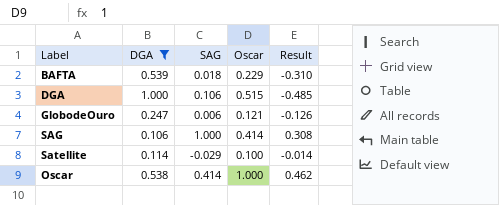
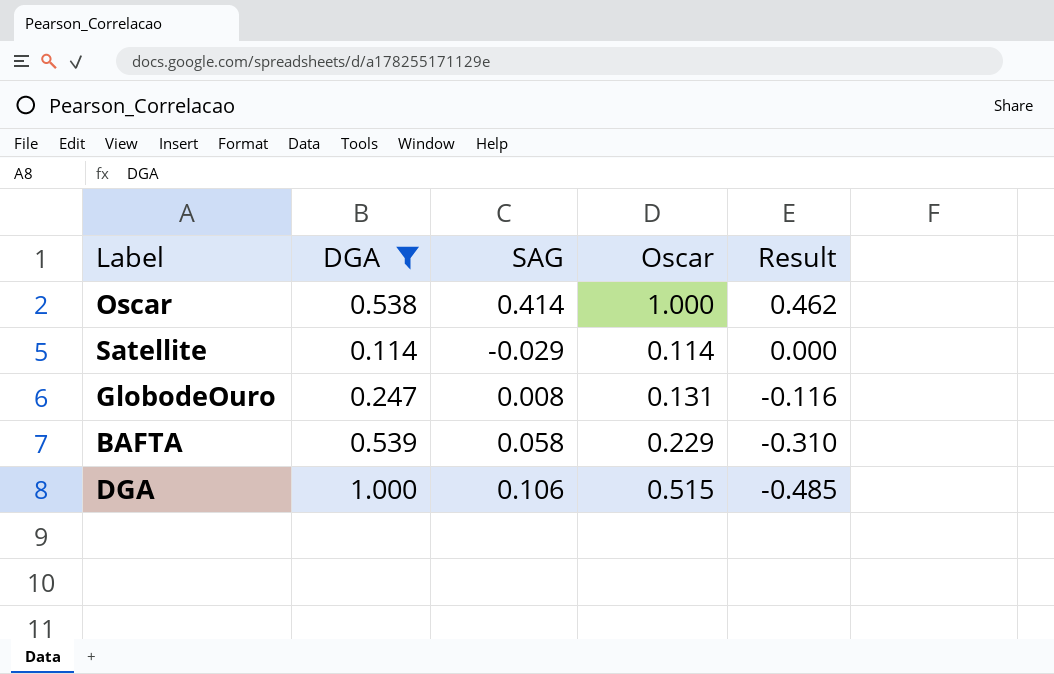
row order: none -> Result descending
row SAG: 0.106 | 1.000 | 0.414 | 0.308 -> none
Satellite | Oscar: 0.100 -> 0.114
Satellite | Result: -0.014 -> 0.000
GlobodeOuro | SAG: 0.006 -> 0.008
GlobodeOuro | Oscar: 0.121 -> 0.131
GlobodeOuro | Result: -0.126 -> -0.116
BAFTA | SAG: 0.018 -> 0.058

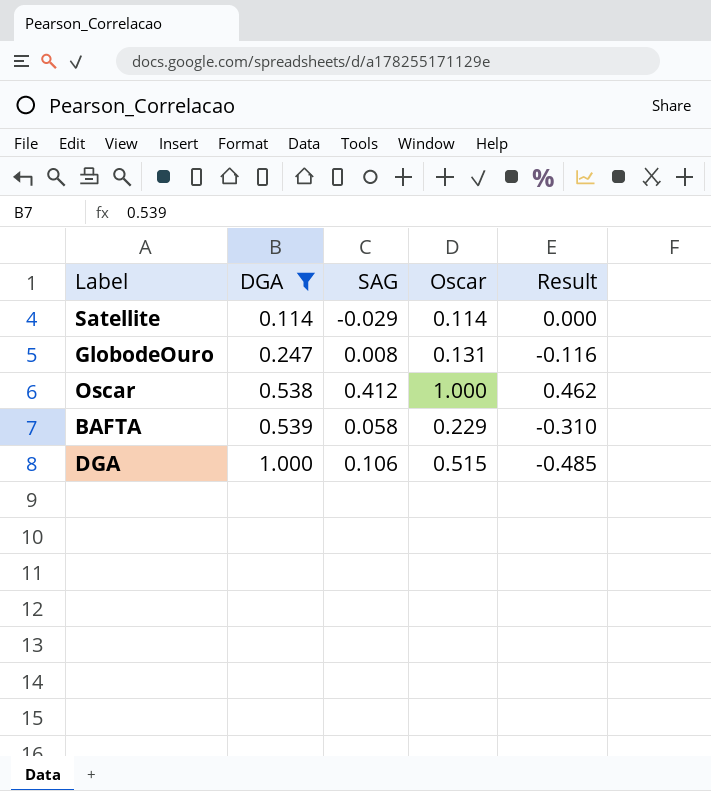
row order: Result descending -> DGA ascending
Oscar | SAG: 0.414 -> 0.412

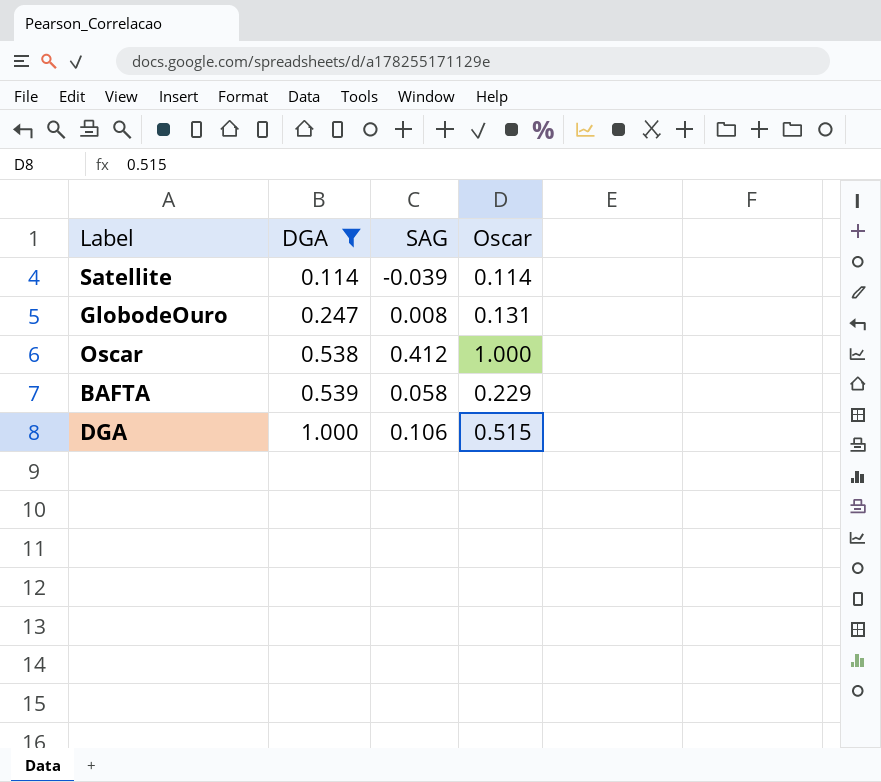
column Result | formula: [Oscar] - [DGA] -> none
Satellite | SAG: -0.029 -> -0.039

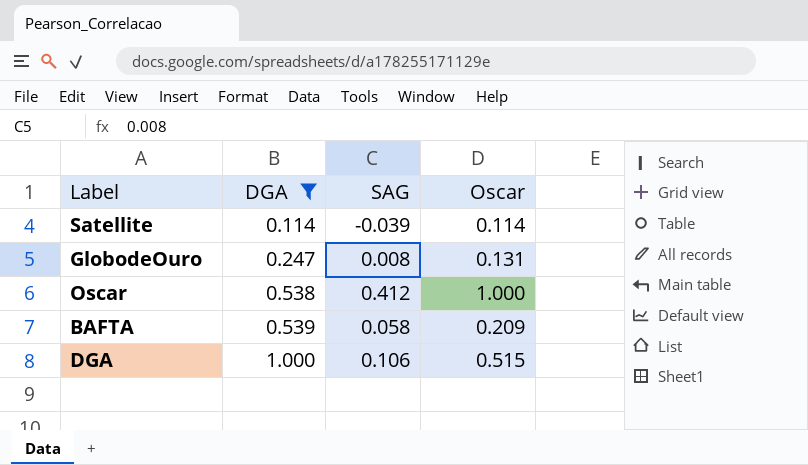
BAFTA | Oscar: 0.229 -> 0.209

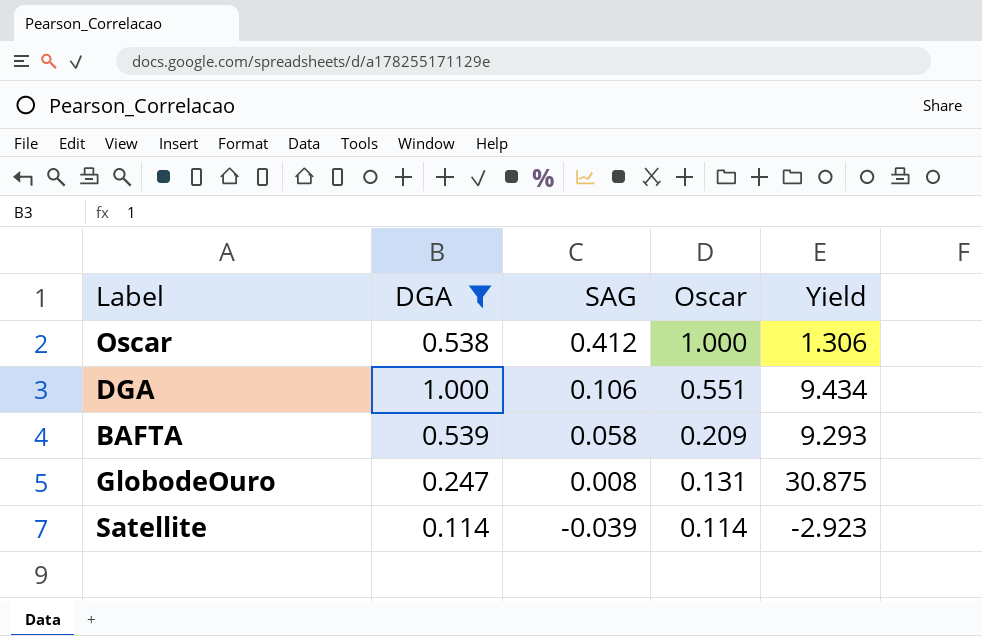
row order: DGA ascending -> SAG descending
column Yield | formula: none -> [DGA] / [SAG]
DGA | Oscar: 0.515 -> 0.551

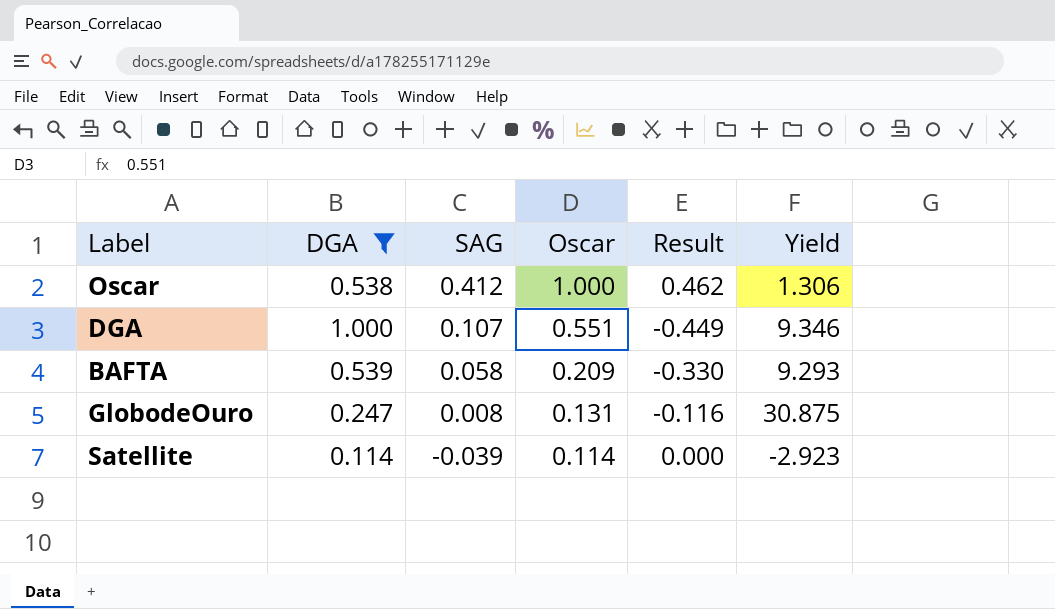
column Result | formula: none -> [Oscar] - [DGA]
DGA | SAG: 0.106 -> 0.107
DGA | Yield: 9.434 -> 9.346

